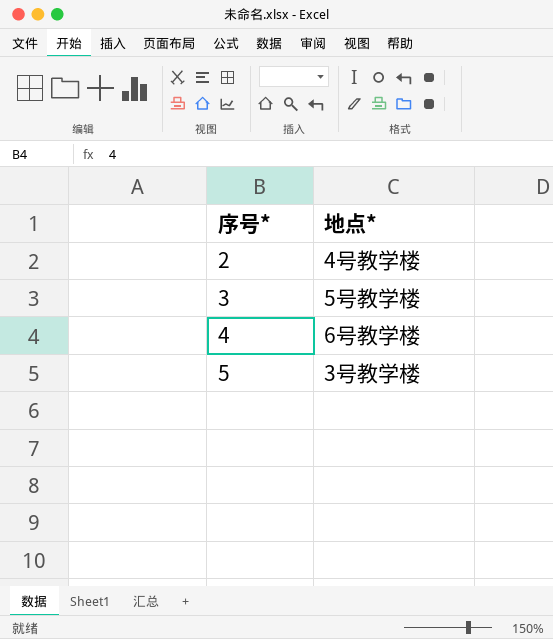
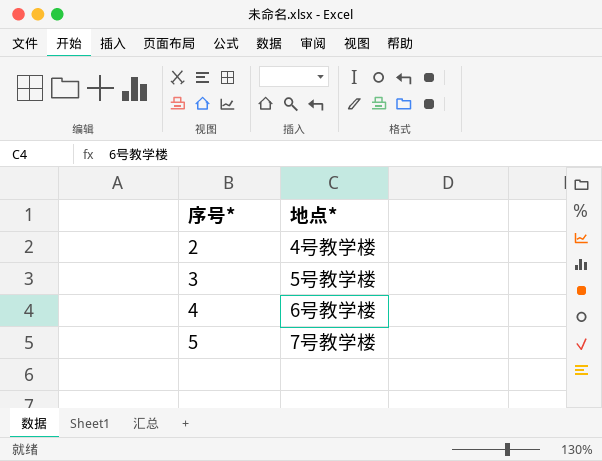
5 | 地点*: 3号教学楼 -> 7号教学楼

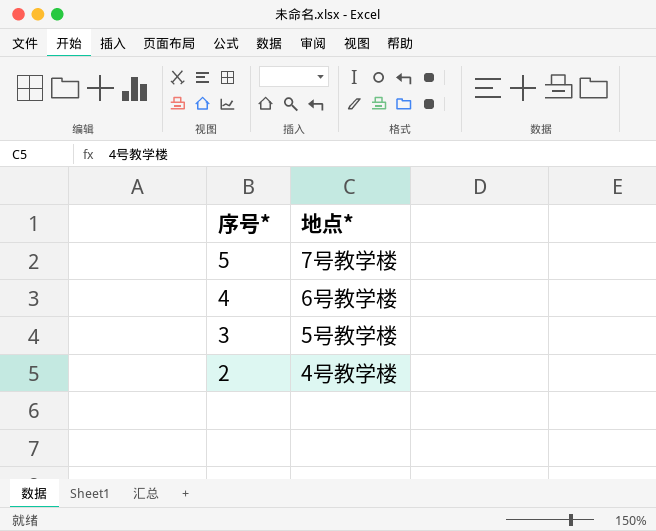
row order: 序号* ascending -> 序号* descending

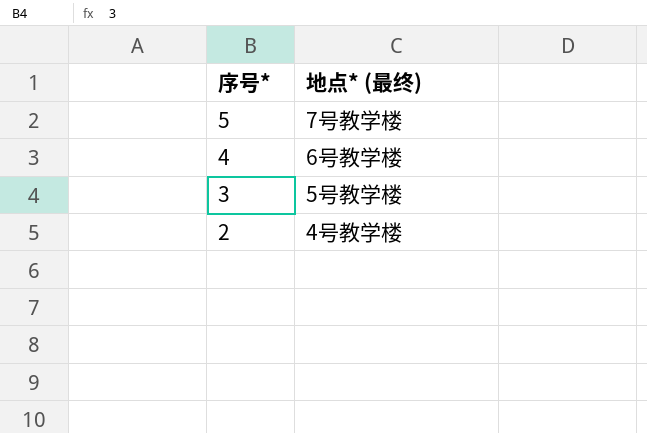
column name: 地点* -> 地点* (最终)

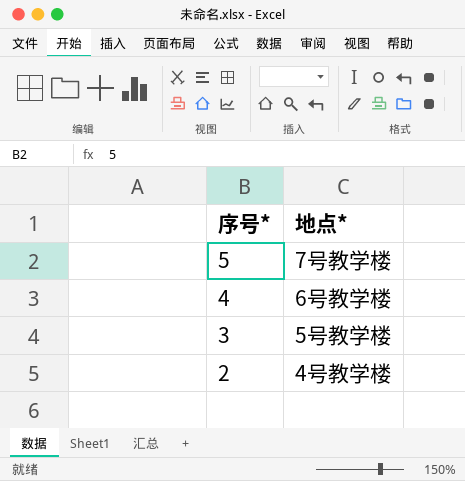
column name: 地点* (最终) -> 地点*

